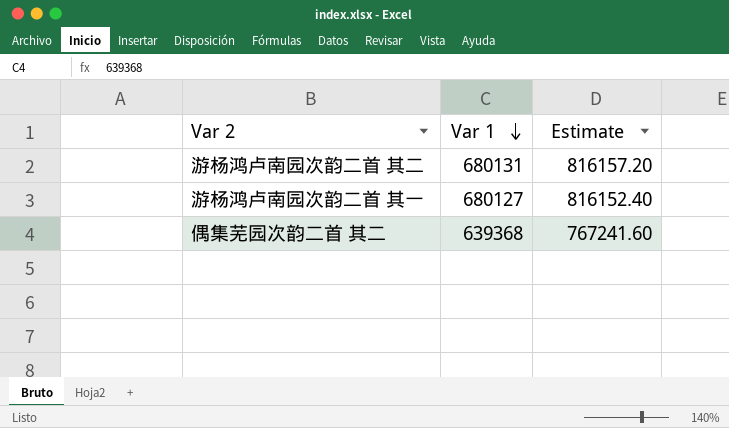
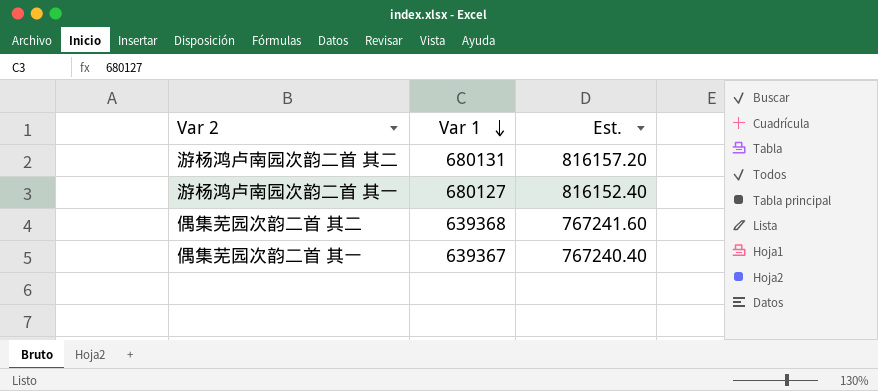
column name: Estimate -> Est.
row 偶集芜园次韵二首 其一: none -> 639367 | 767240.40

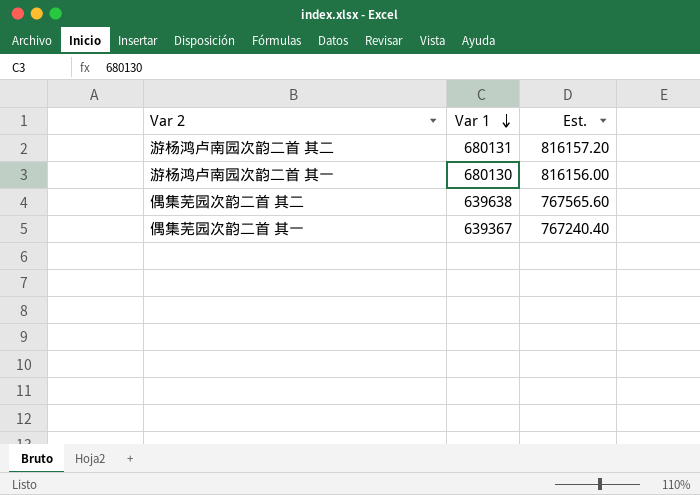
游杨鸿卢南园次韵二首 其一 | Var 1: 680127 -> 680130
游杨鸿卢南园次韵二首 其一 | Est.: 816152.40 -> 816156.00
偶集芜园次韵二首 其二 | Var 1: 639368 -> 639638
偶集芜园次韵二首 其二 | Est.: 767241.60 -> 767565.60

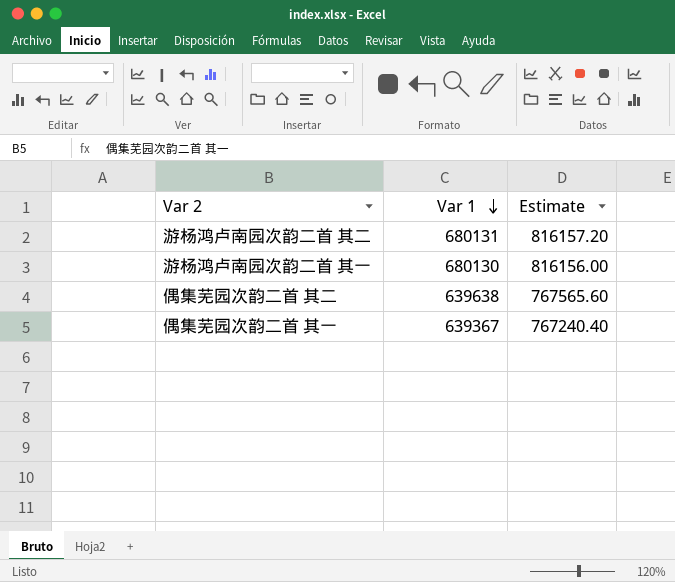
column name: Est. -> Estimate

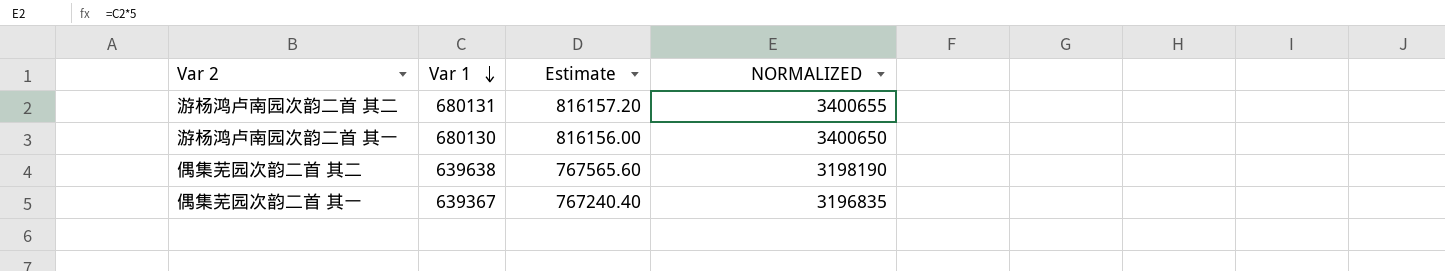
column NORMALIZED | formula: none -> [Var 1] * 5

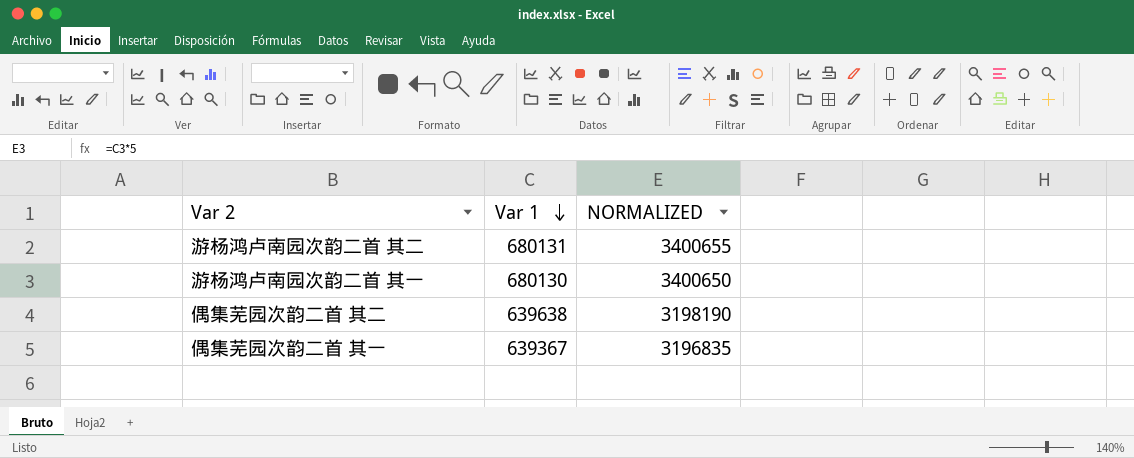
column Estimate | formula: [Var 1] * 1.2 -> none

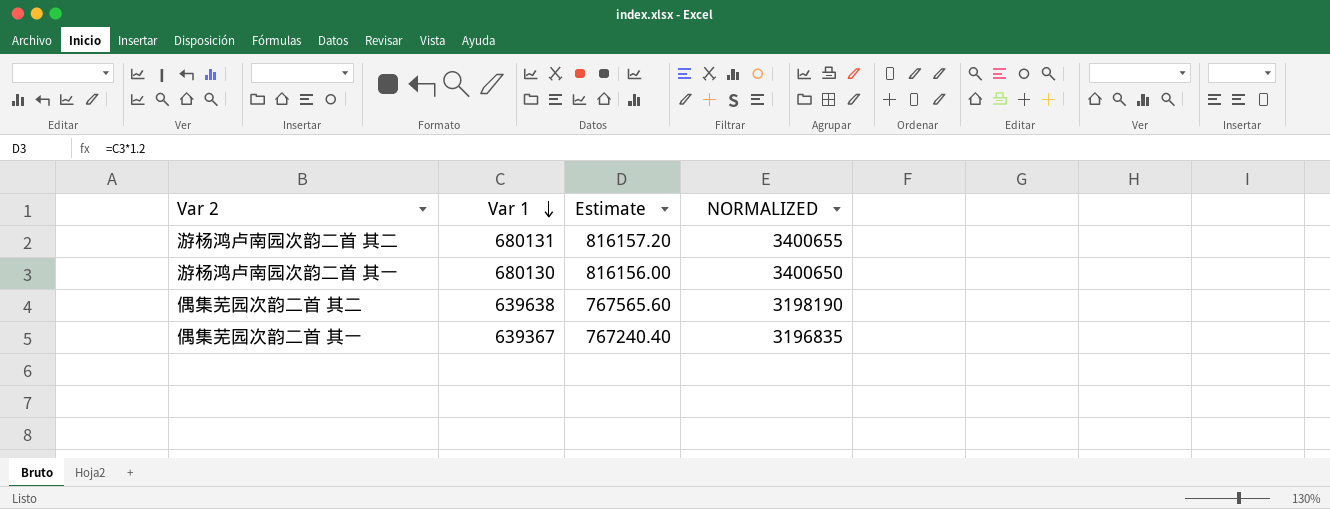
column Estimate | formula: none -> [Var 1] * 1.2

